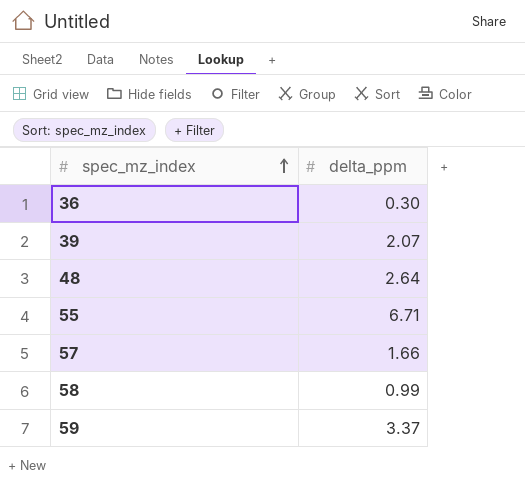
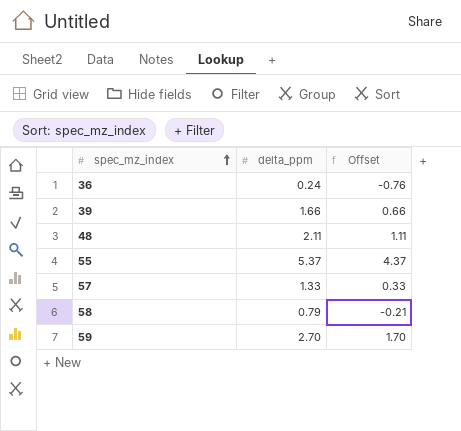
column Offset | formula: none -> [delta_ppm] - 1
36 | delta_ppm: 0.30 -> 0.24
39 | delta_ppm: 2.07 -> 1.66
48 | delta_ppm: 2.64 -> 2.11
55 | delta_ppm: 6.71 -> 5.37
57 | delta_ppm: 1.66 -> 1.33
58 | delta_ppm: 0.99 -> 0.79
59 | delta_ppm: 3.37 -> 2.70

